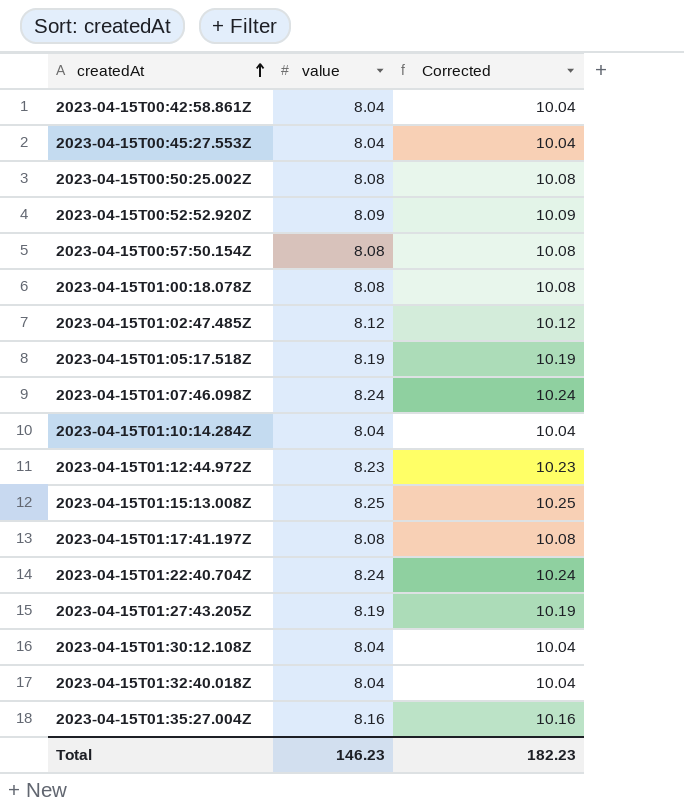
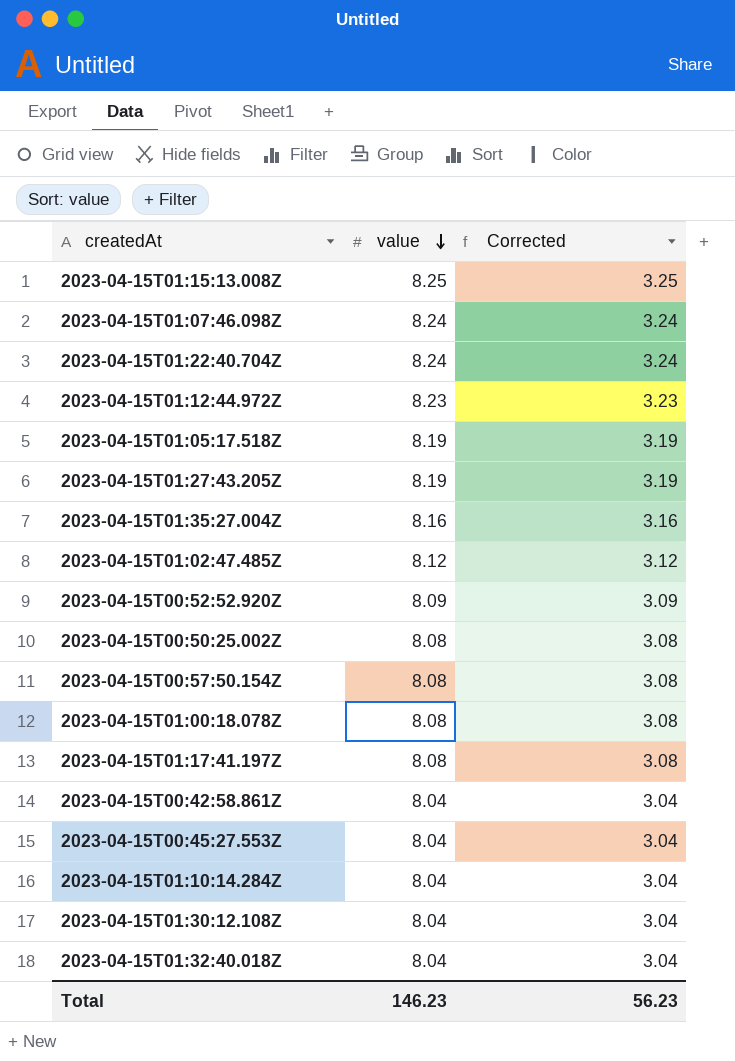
row order: createdAt ascending -> value descending
column Corrected | formula: [value] + 2 -> [value] - 5
Total | Corrected: 182.23 -> 56.23

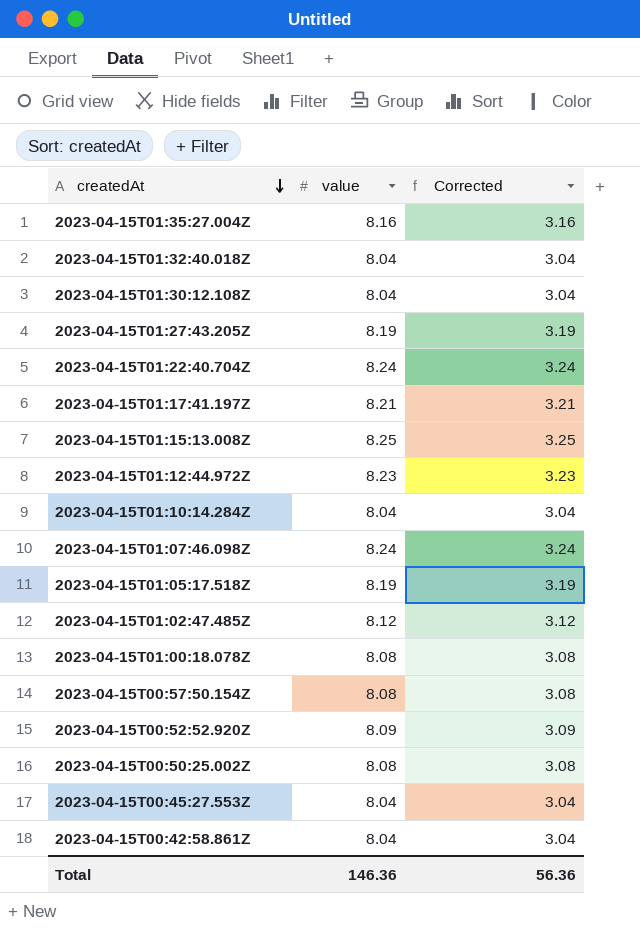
row order: value descending -> createdAt descending
2023-04-15T01:17:41.197Z | value: 8.08 -> 8.21
2023-04-15T01:17:41.197Z | Corrected: 3.08 -> 3.21
Total | value: 146.23 -> 146.36
Total | Corrected: 56.23 -> 56.36

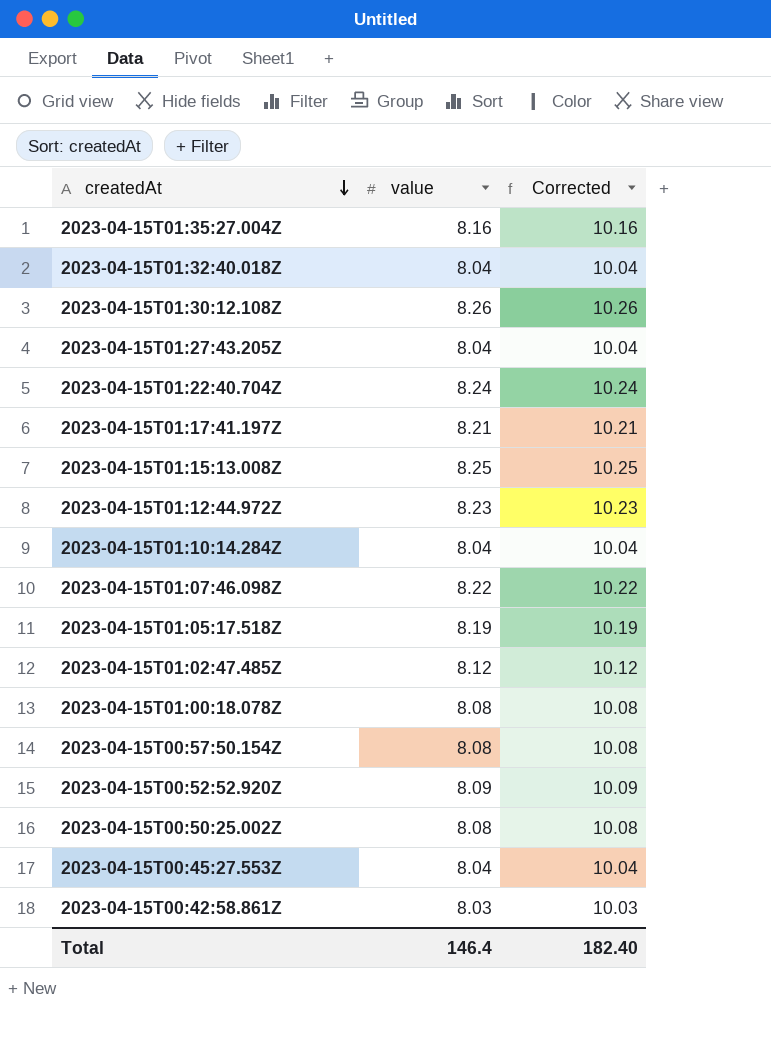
column Corrected | formula: [value] - 5 -> [value] + 2
2023-04-15T01:30:12.108Z | value: 8.04 -> 8.26
2023-04-15T01:27:43.205Z | value: 8.19 -> 8.04
2023-04-15T01:07:46.098Z | value: 8.24 -> 8.22
2023-04-15T00:42:58.861Z | value: 8.04 -> 8.03
Total | value: 146.36 -> 146.4
Total | Corrected: 56.36 -> 182.40

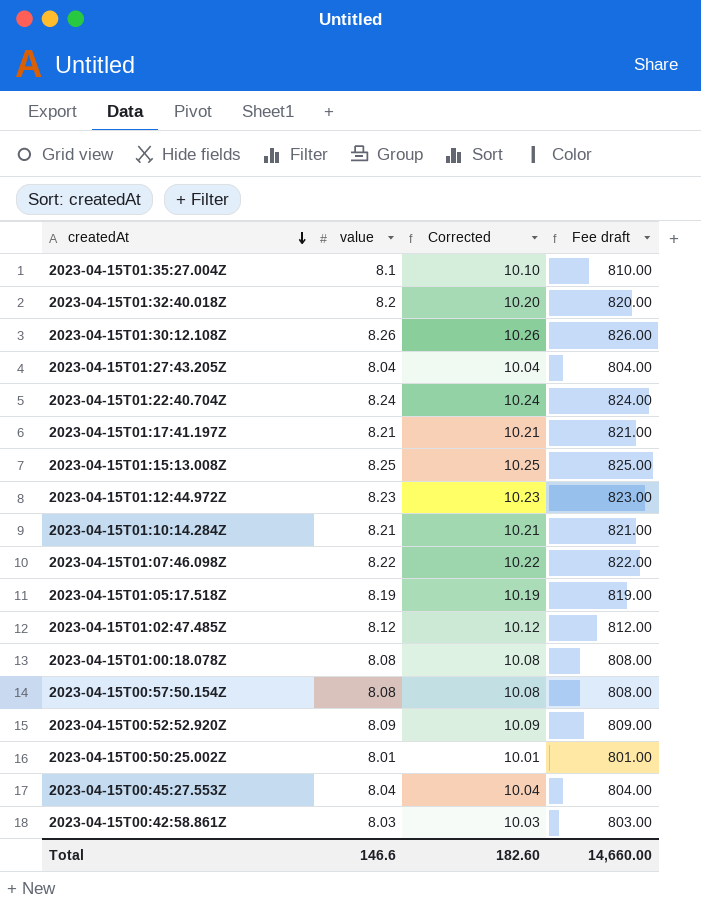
column Fee draft | formula: none -> [value] * 100
2023-04-15T01:35:27.004Z | value: 8.16 -> 8.1
2023-04-15T01:35:27.004Z | Corrected: 10.16 -> 10.10
2023-04-15T01:32:40.018Z | value: 8.04 -> 8.2
2023-04-15T01:32:40.018Z | Corrected: 10.04 -> 10.20
2023-04-15T01:10:14.284Z | value: 8.04 -> 8.21
2023-04-15T01:10:14.284Z | Corrected: 10.04 -> 10.21
2023-04-15T00:50:25.002Z | value: 8.08 -> 8.01
2023-04-15T00:50:25.002Z | Corrected: 10.08 -> 10.01
Total | value: 146.4 -> 146.6
Total | Corrected: 182.40 -> 182.60

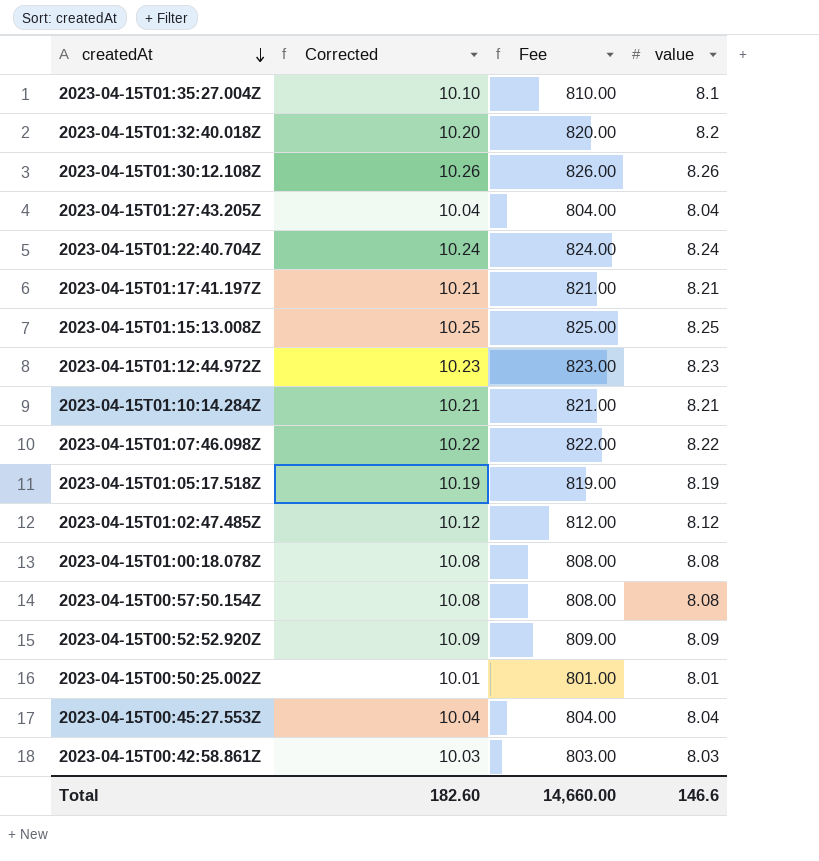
column name: Fee draft -> Fee
column value | position: 2 -> 4

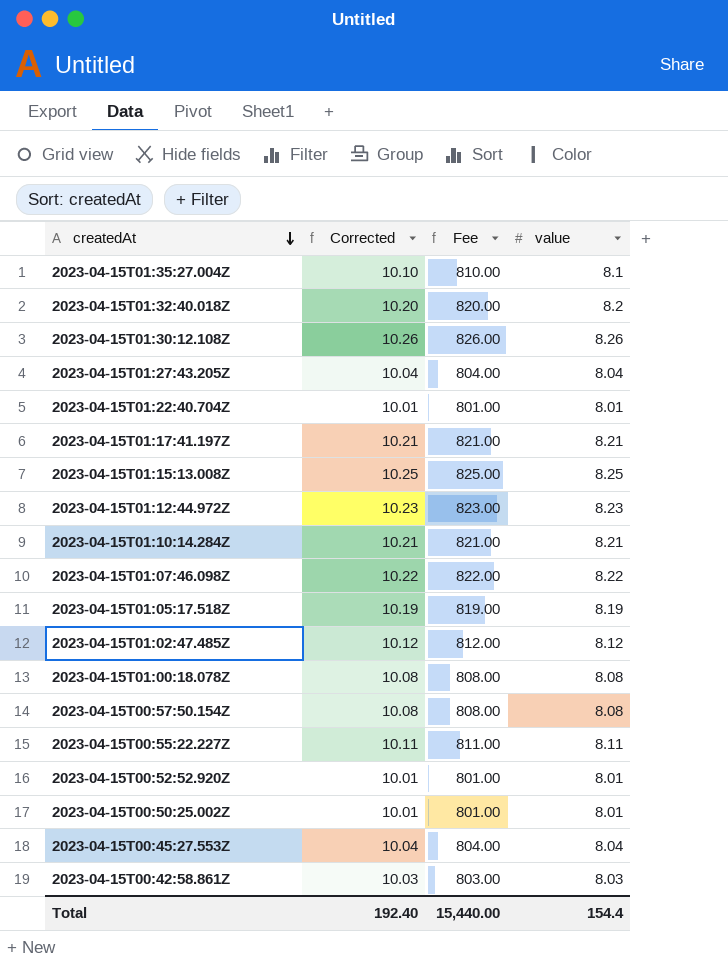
2023-04-15T01:22:40.704Z | Corrected: 10.24 -> 10.01
2023-04-15T01:22:40.704Z | Fee: 824.00 -> 801.00
2023-04-15T01:22:40.704Z | value: 8.24 -> 8.01
row 2023-04-15T00:55:22.227Z: none -> 10.11 | 811.00 | 8.11
2023-04-15T00:52:52.920Z | Corrected: 10.09 -> 10.01
2023-04-15T00:52:52.920Z | Fee: 809.00 -> 801.00
2023-04-15T00:52:52.920Z | value: 8.09 -> 8.01
Total | Corrected: 182.60 -> 192.40
Total | Fee: 14,660.00 -> 15,440.00
Total | value: 146.6 -> 154.4

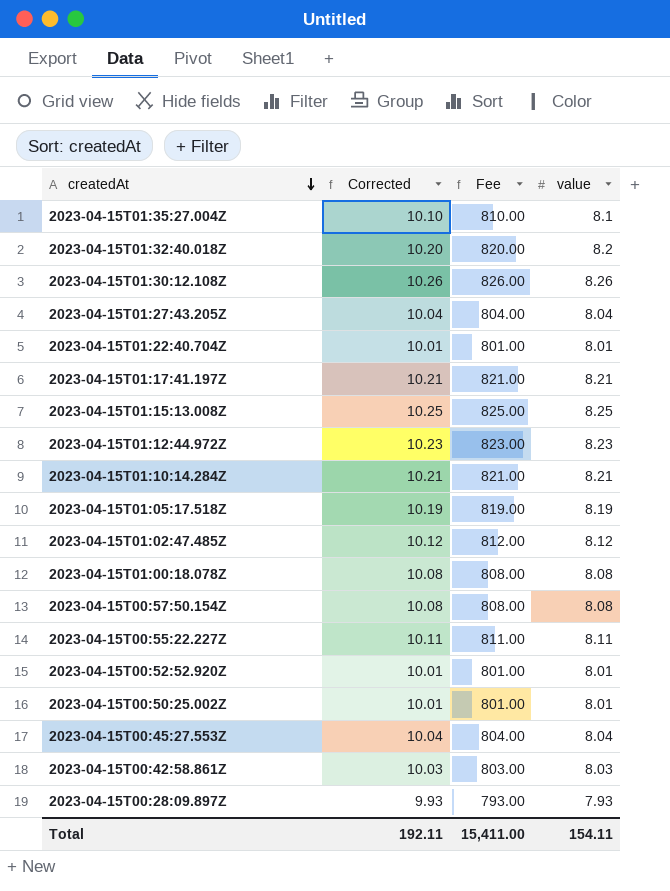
row 2023-04-15T01:07:46.098Z: 10.22 | 822.00 | 8.22 -> none
row 2023-04-15T00:28:09.897Z: none -> 9.93 | 793.00 | 7.93
Total | Corrected: 192.40 -> 192.11
Total | Fee: 15,440.00 -> 15,411.00
Total | value: 154.4 -> 154.11

